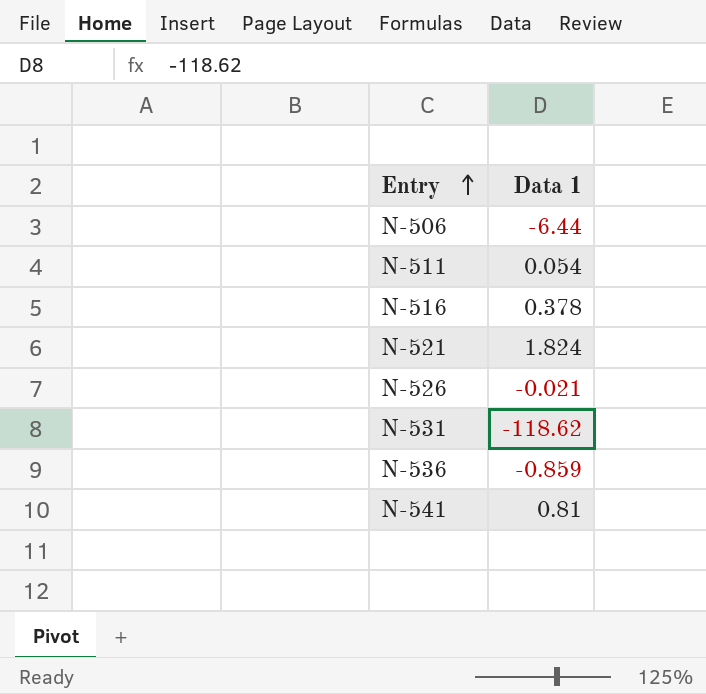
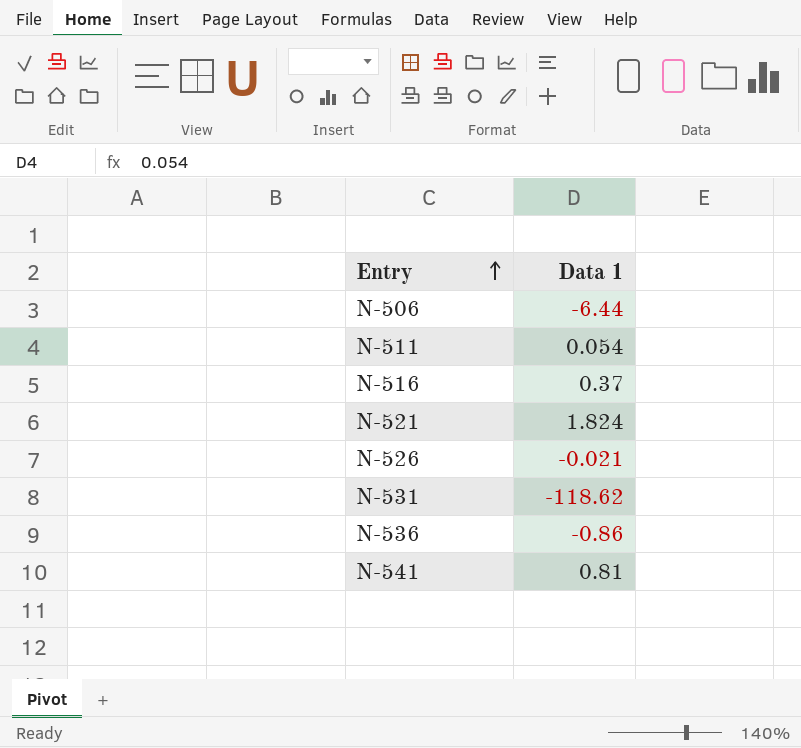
N-516 | Data 1: 0.378 -> 0.37
N-536 | Data 1: -0.859 -> -0.86

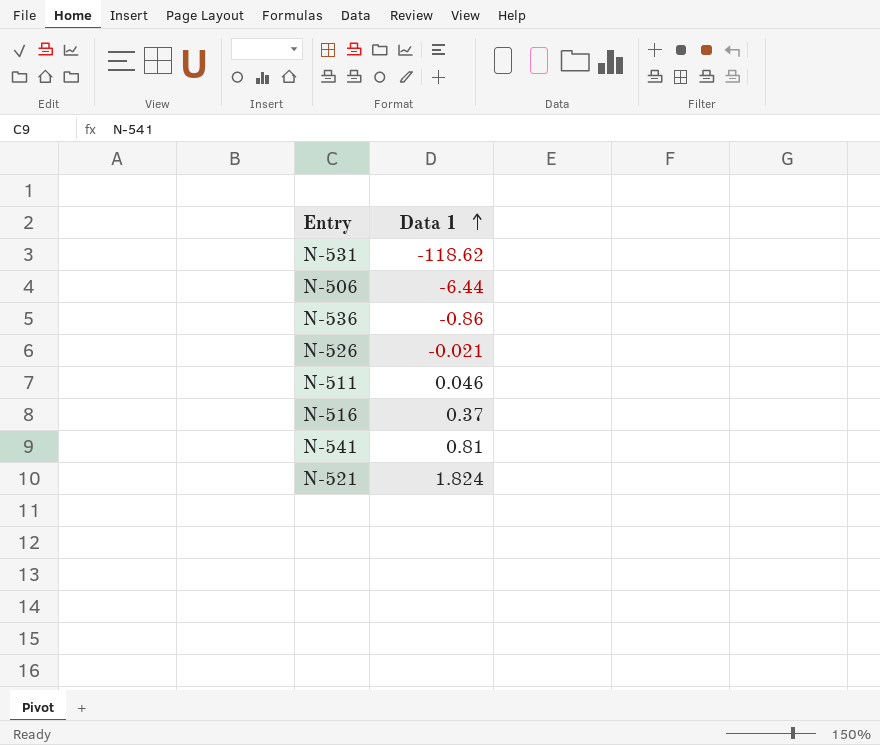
row order: Entry ascending -> Data 1 ascending
N-511 | Data 1: 0.054 -> 0.046

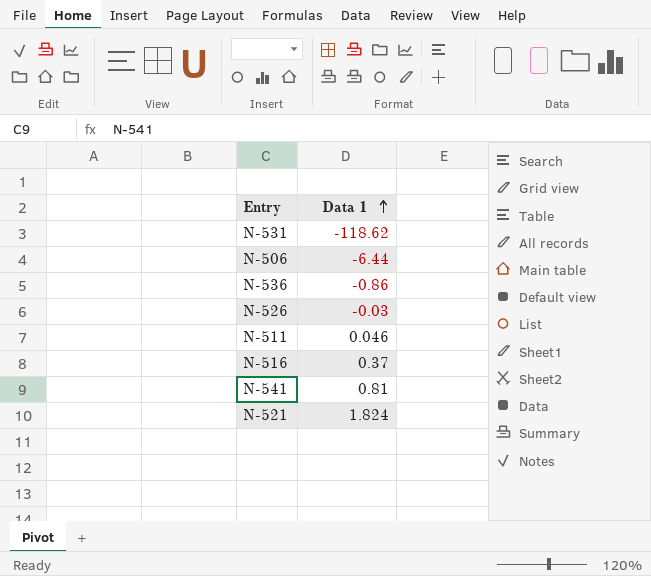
N-526 | Data 1: -0.021 -> -0.03

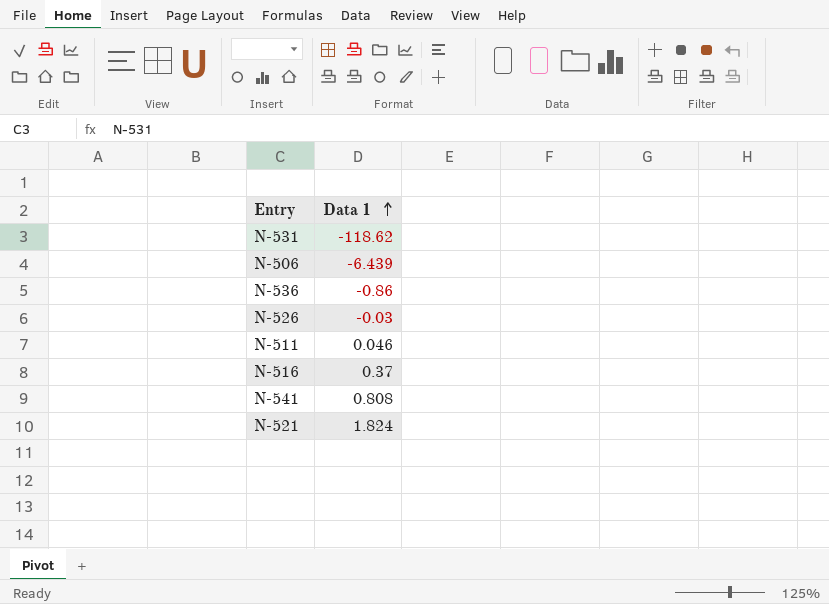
N-506 | Data 1: -6.44 -> -6.439
N-541 | Data 1: 0.81 -> 0.808

